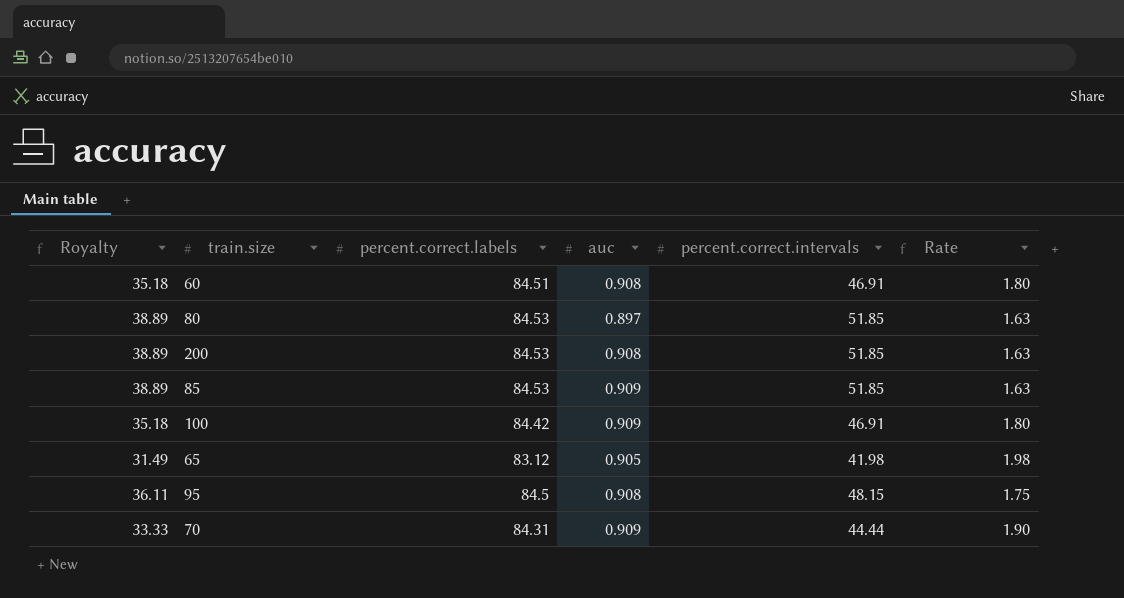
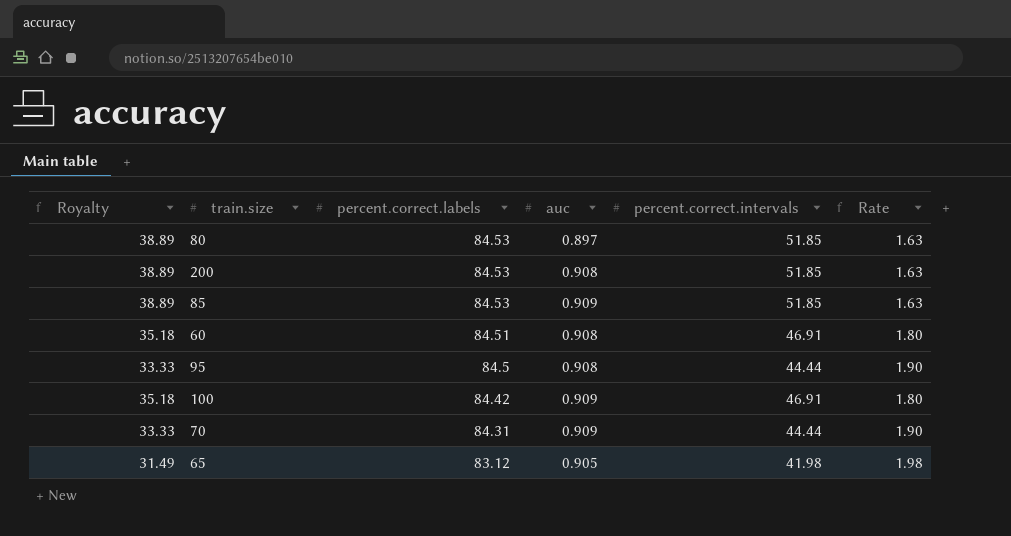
row order: none -> percent.correct.labels descending
95 | Royalty: 36.11 -> 33.33
95 | percent.correct.intervals: 48.15 -> 44.44
95 | Rate: 1.75 -> 1.90

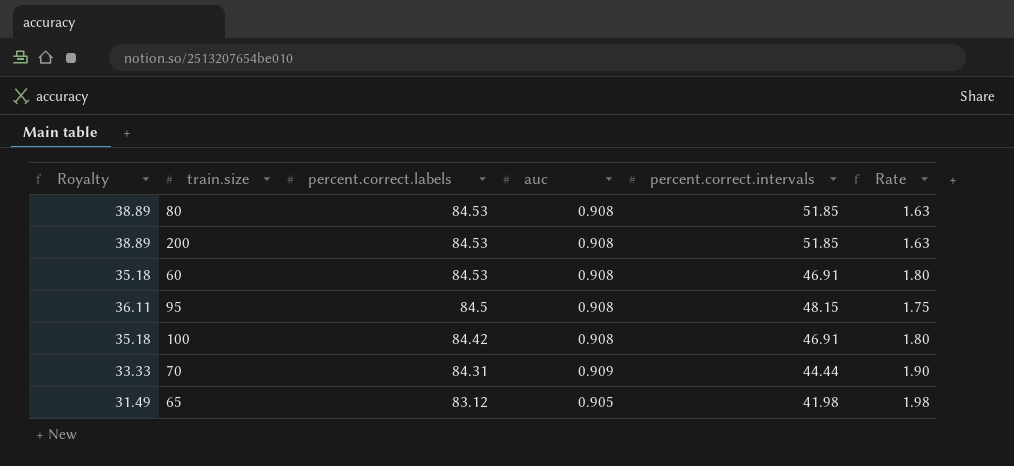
row 85: 38.89 | 84.53 | 0.909 | 51.85 | 1.63 -> none
80 | auc: 0.897 -> 0.908
60 | percent.correct.labels: 84.51 -> 84.53
95 | Royalty: 33.33 -> 36.11
95 | percent.correct.intervals: 44.44 -> 48.15
95 | Rate: 1.90 -> 1.75
100 | auc: 0.909 -> 0.908

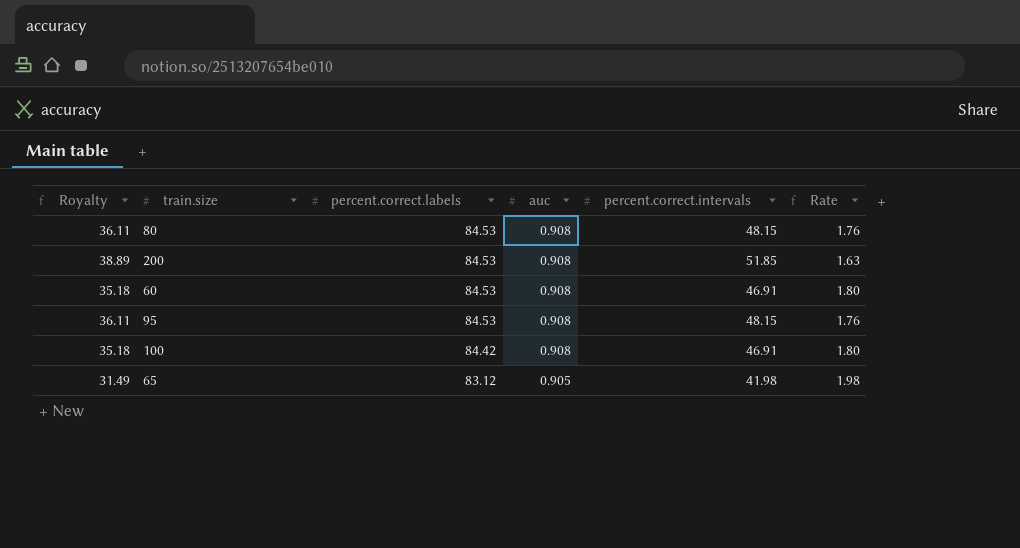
row 70: 33.33 | 84.31 | 0.909 | 44.44 | 1.90 -> none
80 | Royalty: 38.89 -> 36.11
80 | percent.correct.intervals: 51.85 -> 48.15
80 | Rate: 1.63 -> 1.76
95 | percent.correct.labels: 84.5 -> 84.53
95 | Rate: 1.75 -> 1.76

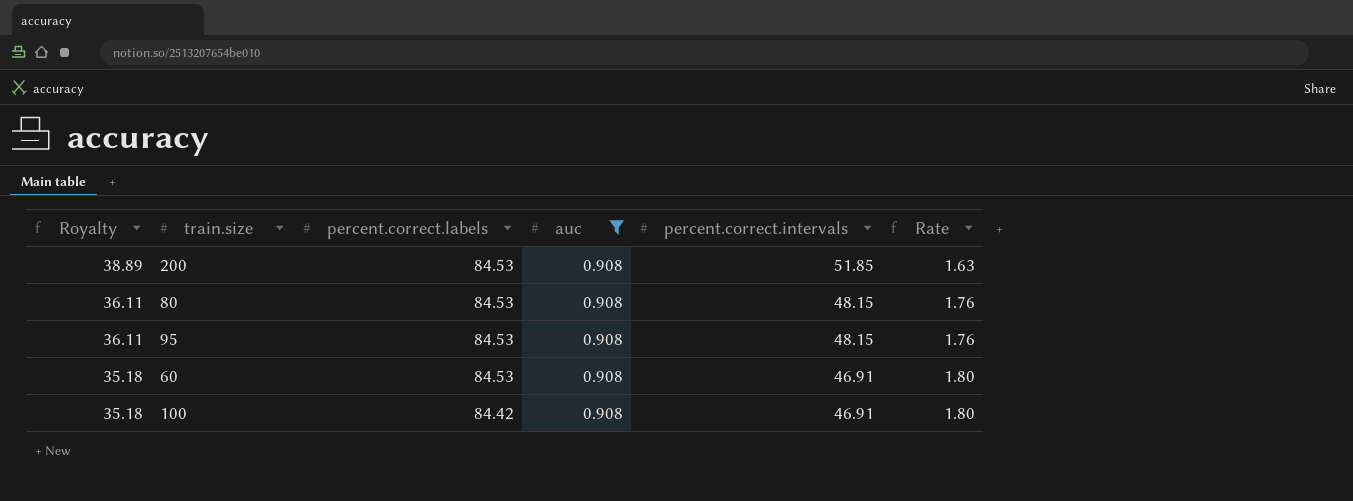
filter: none -> auc = 0.908
row order: percent.correct.labels descending -> Royalty descending

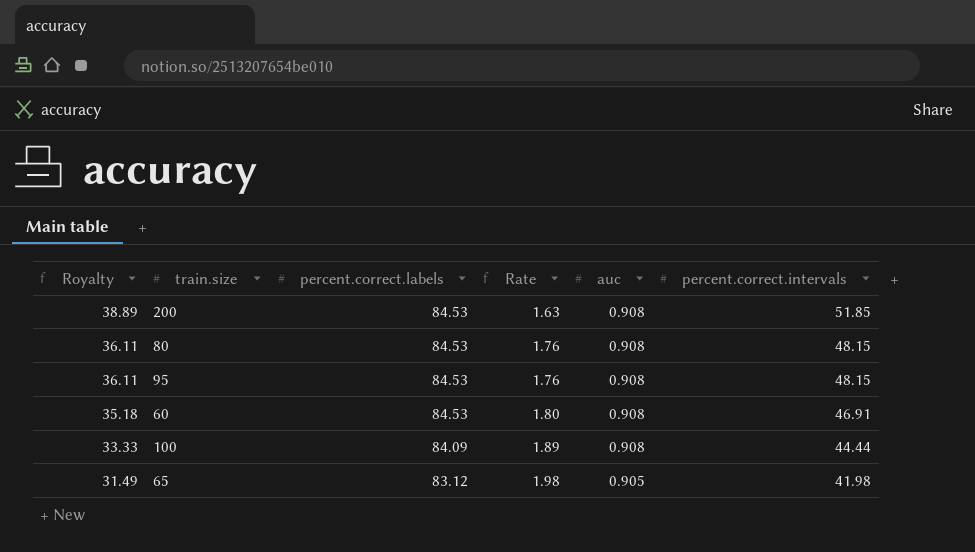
filter: auc = 0.908 -> none
column Rate | position: 6 -> 4
100 | Royalty: 35.18 -> 33.33
100 | percent.correct.labels: 84.42 -> 84.09
100 | Rate: 1.80 -> 1.89
100 | percent.correct.intervals: 46.91 -> 44.44

